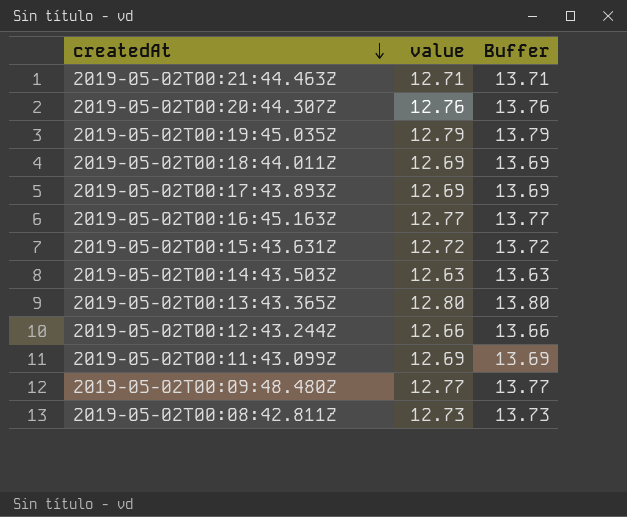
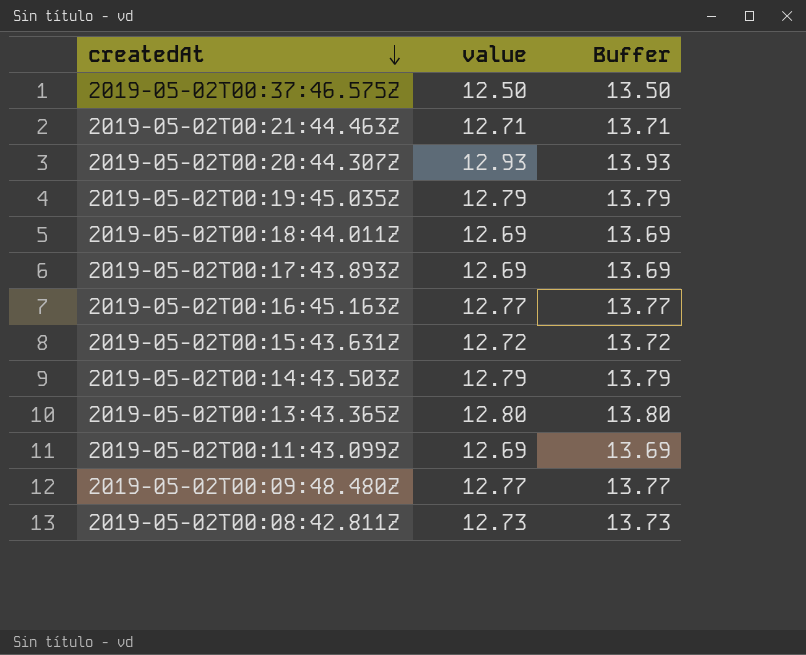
row 2019-05-02T00:12:43.244Z: 12.66 | 13.66 -> none
row 2019-05-02T00:37:46.575Z: none -> 12.50 | 13.50
2019-05-02T00:20:44.307Z | value: 12.76 -> 12.93
2019-05-02T00:20:44.307Z | Buffer: 13.76 -> 13.93
2019-05-02T00:14:43.503Z | value: 12.63 -> 12.79
2019-05-02T00:14:43.503Z | Buffer: 13.63 -> 13.79

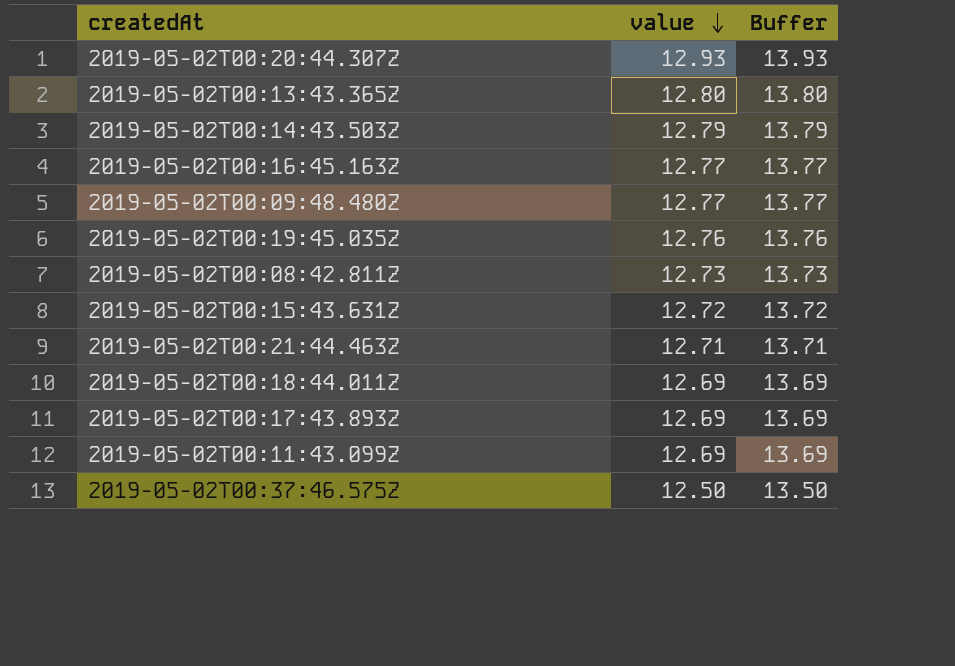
row order: createdAt descending -> value descending
2019-05-02T00:19:45.035Z | value: 12.79 -> 12.76
2019-05-02T00:19:45.035Z | Buffer: 13.79 -> 13.76

